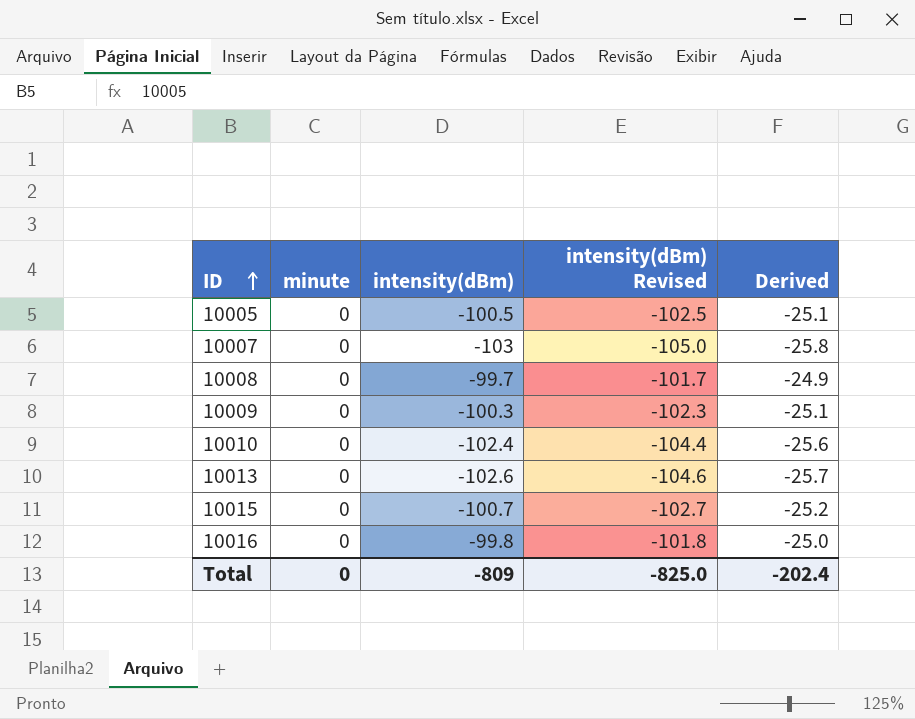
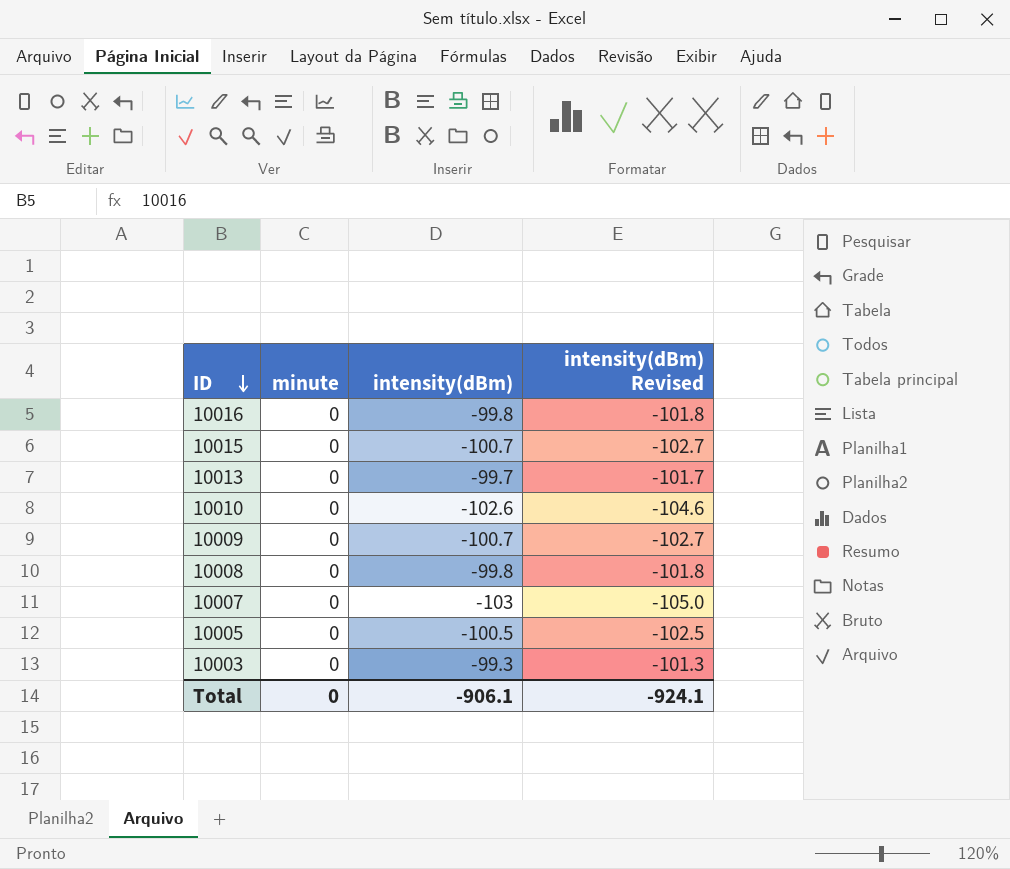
row order: ID ascending -> ID descending
column Derived | formula: [intensity(dBm)] * 0.25 -> none
10013 | intensity(dBm): -102.6 -> -99.7
10013 | intensity(dBm) Revised: -104.6 -> -101.7
10010 | intensity(dBm): -102.4 -> -102.6
10010 | intensity(dBm) Revised: -104.4 -> -104.6
10009 | intensity(dBm): -100.3 -> -100.7
10009 | intensity(dBm) Revised: -102.3 -> -102.7
10008 | intensity(dBm): -99.7 -> -99.8
10008 | intensity(dBm) Revised: -101.7 -> -101.8
row 10003: none -> 0 | -99.3 | -101.3
Total | intensity(dBm): -809 -> -906.1
Total | intensity(dBm) Revised: -825.0 -> -924.1

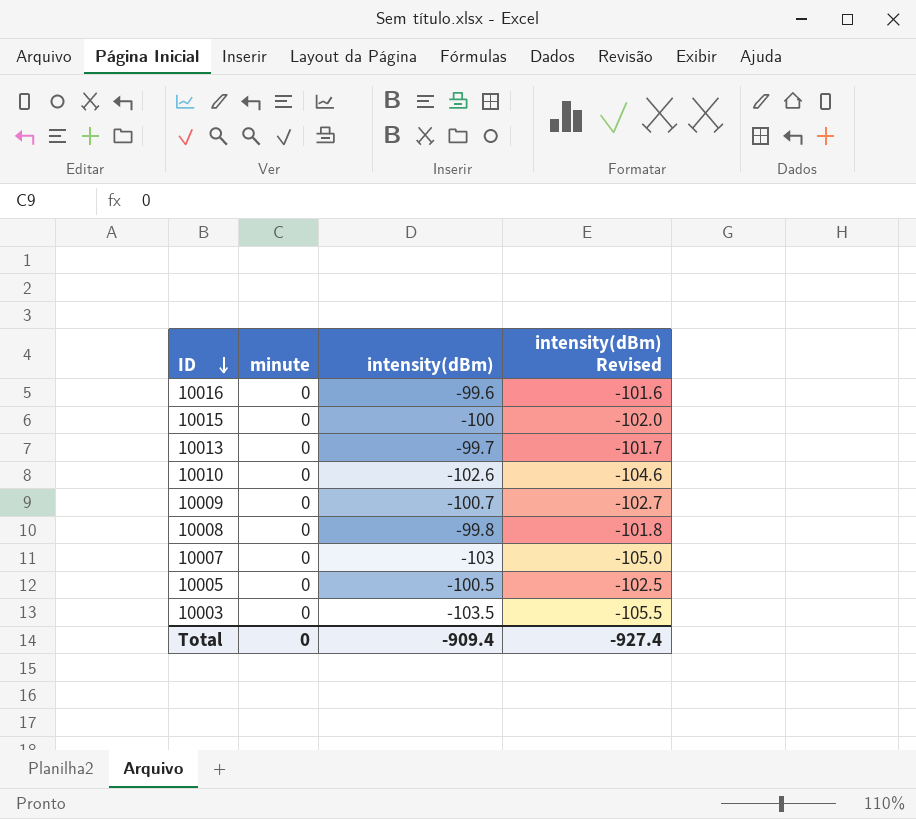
10016 | intensity(dBm): -99.8 -> -99.6
10016 | intensity(dBm) Revised: -101.8 -> -101.6
10015 | intensity(dBm): -100.7 -> -100
10015 | intensity(dBm) Revised: -102.7 -> -102.0
10003 | intensity(dBm): -99.3 -> -103.5
10003 | intensity(dBm) Revised: -101.3 -> -105.5
Total | intensity(dBm): -906.1 -> -909.4
Total | intensity(dBm) Revised: -924.1 -> -927.4

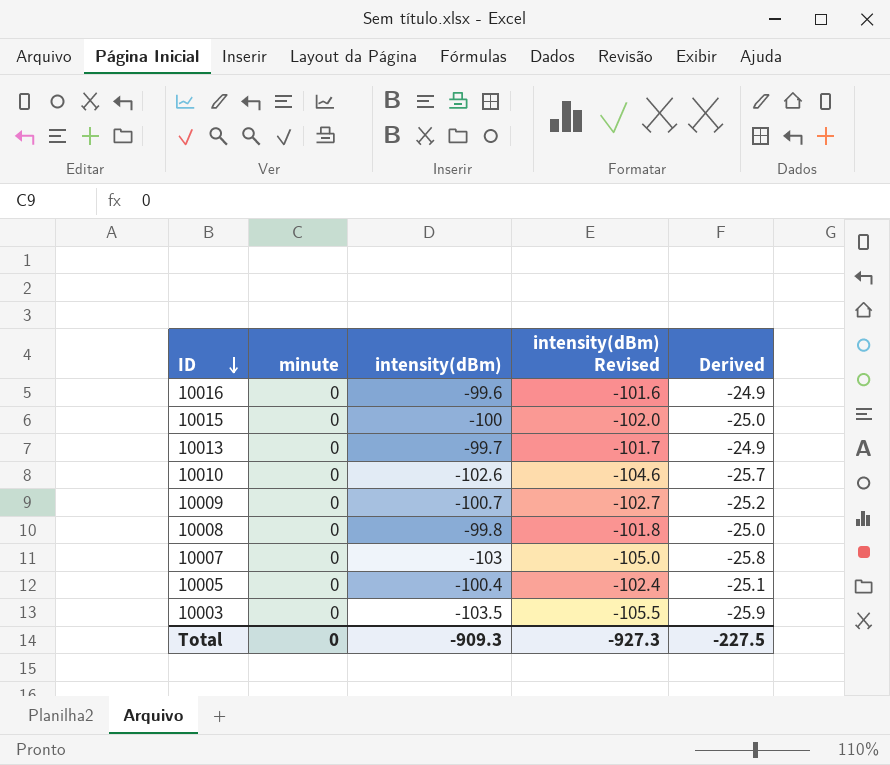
column Derived | formula: none -> [intensity(dBm)] * 0.25
10005 | intensity(dBm): -100.5 -> -100.4
10005 | intensity(dBm) Revised: -102.5 -> -102.4
Total | intensity(dBm): -909.4 -> -909.3
Total | intensity(dBm) Revised: -927.4 -> -927.3

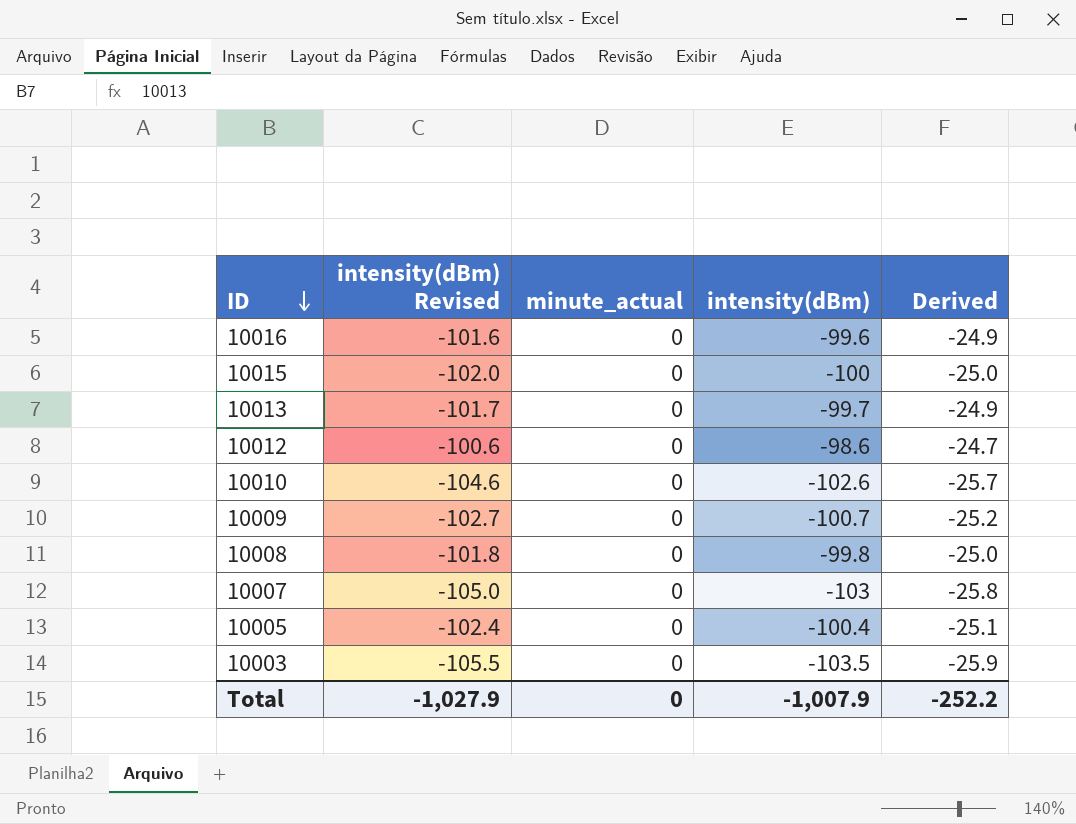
column intensity(dBm) Revised | position: 4 -> 2
column name: minute -> minute_actual
row 10012: none -> -100.6 | 0 | -98.6 | -24.7
Total | intensity(dBm) Revised: -927.3 -> -1,027.9
Total | intensity(dBm): -909.3 -> -1,007.9
Total | Derived: -227.5 -> -252.2

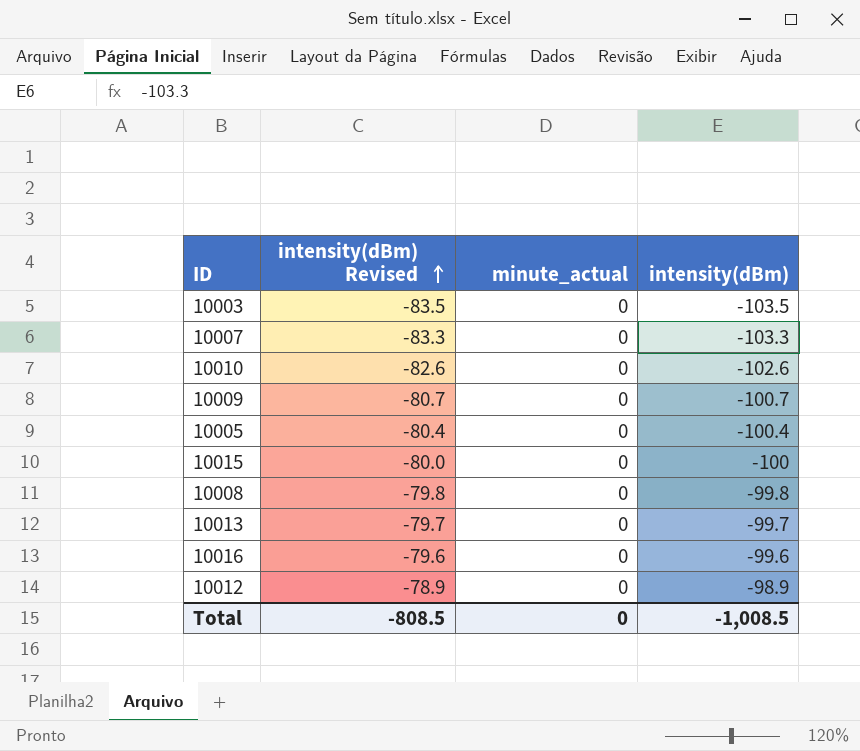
row order: ID descending -> intensity(dBm) Revised ascending
column Derived | formula: [intensity(dBm)] * 0.25 -> none
column intensity(dBm) Revised | formula: [intensity(dBm)] - 2 -> [intensity(dBm)] + 20
10007 | intensity(dBm): -103 -> -103.3
10012 | intensity(dBm): -98.6 -> -98.9
Total | intensity(dBm) Revised: -1,027.9 -> -808.5
Total | intensity(dBm): -1,007.9 -> -1,008.5

